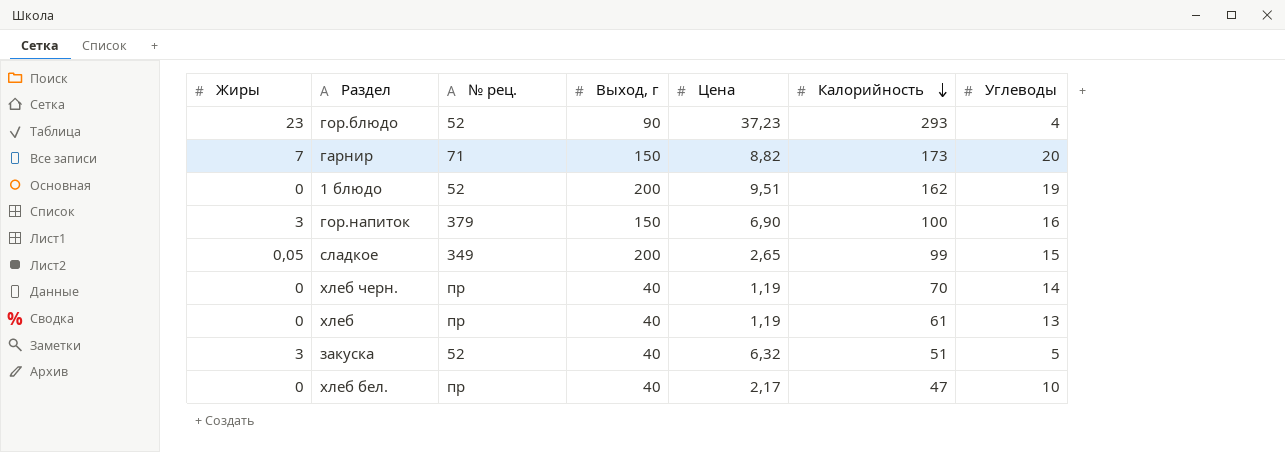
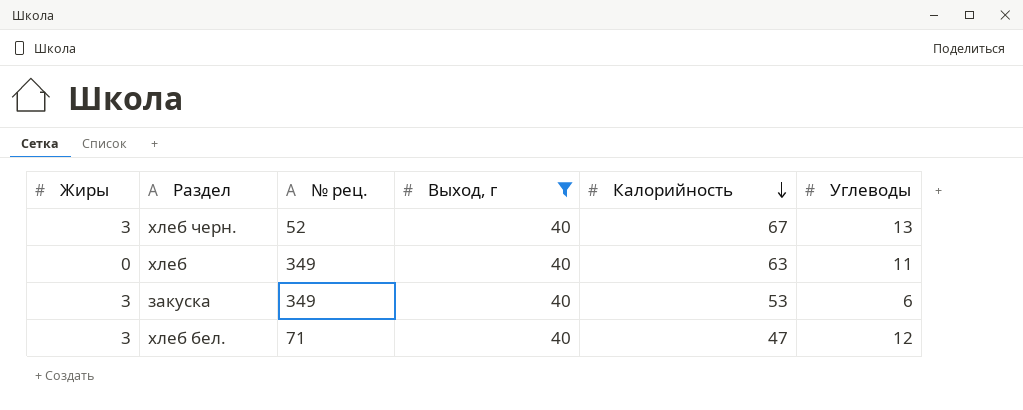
filter: none -> Выход, г = 40
column Цена | position: 5 -> none
хлеб черн. | Жиры: 0 -> 3
хлеб черн. | № рец.: пр -> 52
хлеб черн. | Калорийность: 70 -> 67
хлеб черн. | Углеводы: 14 -> 13
хлеб | № рец.: пр -> 349
хлеб | Калорийность: 61 -> 63
хлеб | Углеводы: 13 -> 11
закуска | № рец.: 52 -> 349
закуска | Калорийность: 51 -> 53
закуска | Углеводы: 5 -> 6
хлеб бел. | Жиры: 0 -> 3
хлеб бел. | № рец.: пр -> 71
хлеб бел. | Углеводы: 10 -> 12

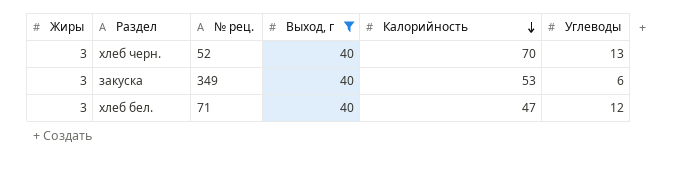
row хлеб: 0 | 349 | 40 | 63 | 11 -> none
хлеб черн. | Калорийность: 67 -> 70

